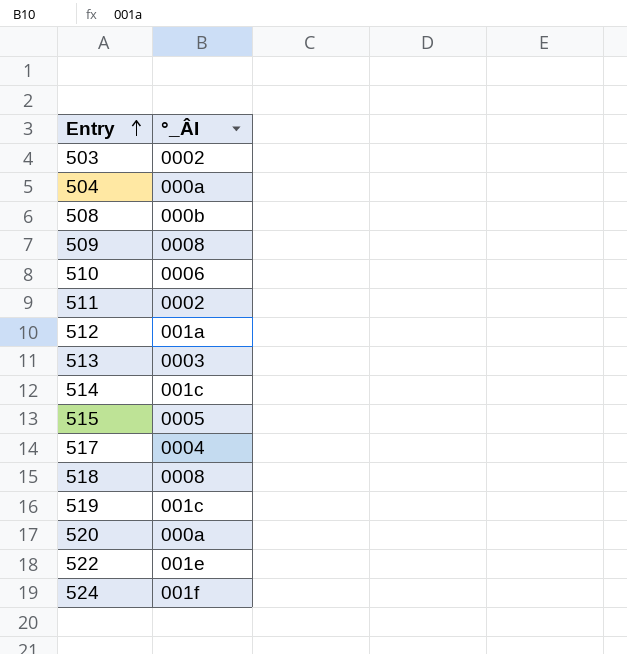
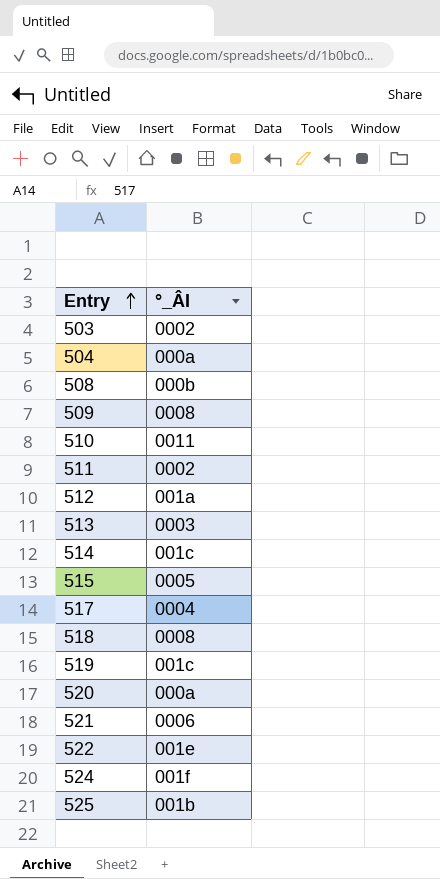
510 | °_ÂI: 0006 -> 0011
row 521: none -> 0006
row 525: none -> 001b

